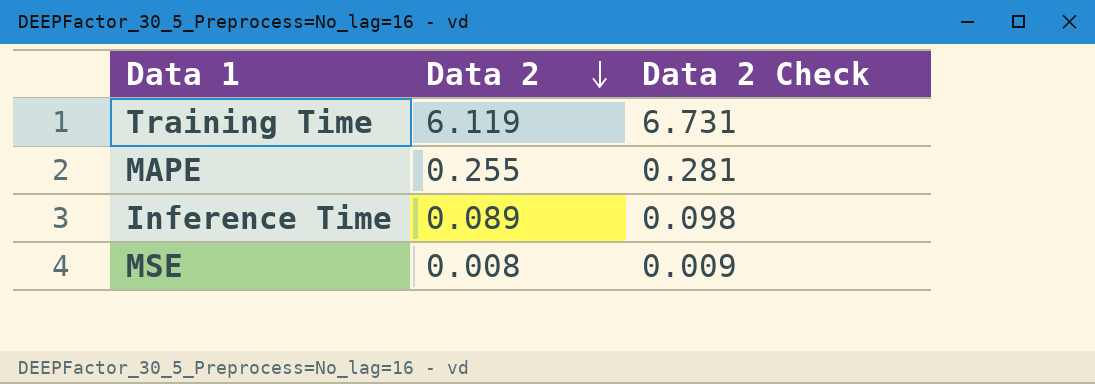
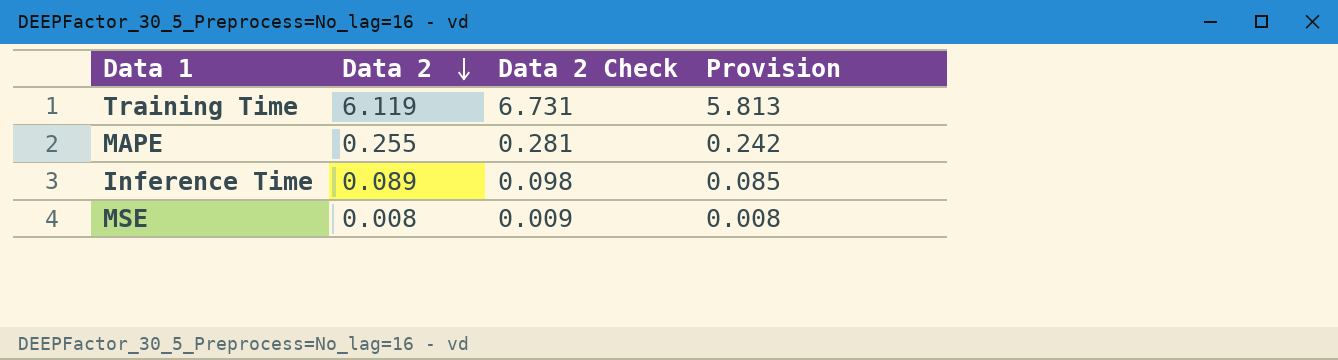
column Provision | formula: none -> [Data 2] * 0.95

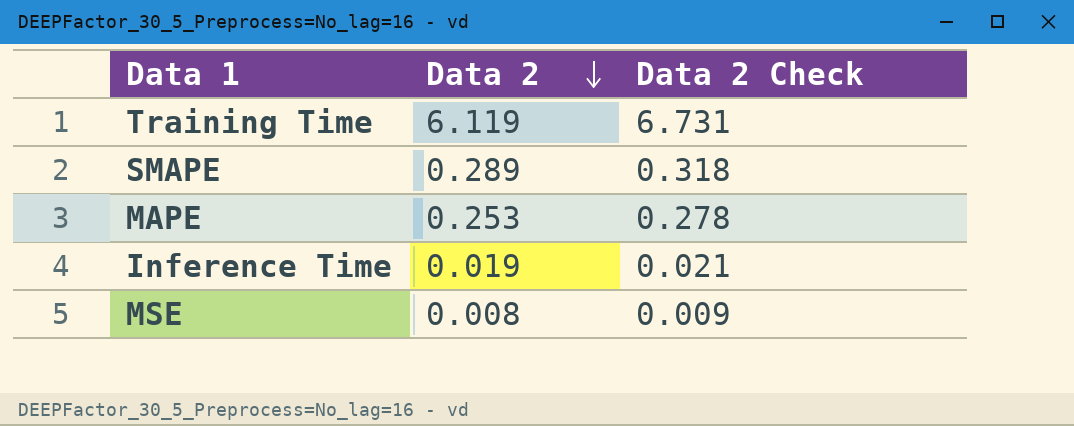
column Provision | formula: [Data 2] * 0.95 -> none
row SMAPE: none -> 0.289 | 0.318
MAPE | Data 2: 0.255 -> 0.253
MAPE | Data 2 Check: 0.281 -> 0.278
Inference Time | Data 2: 0.089 -> 0.019
Inference Time | Data 2 Check: 0.098 -> 0.021

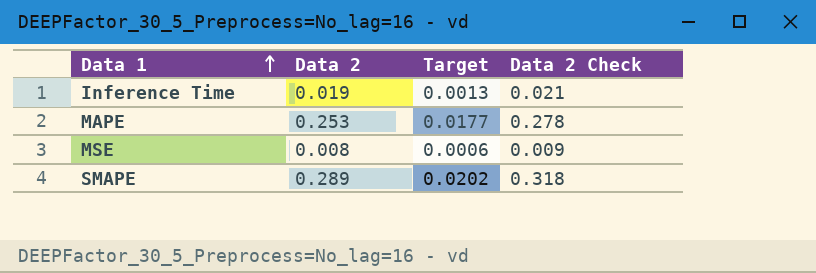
row order: Data 2 descending -> Data 1 ascending
column Target | formula: none -> [Data 2] * 0.07
row Training Time: 6.119 | 6.731 -> none

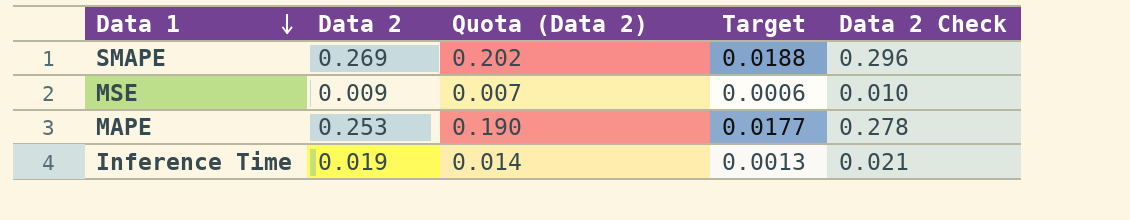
row order: Data 1 ascending -> Data 1 descending
column Quota (Data 2) | formula: none -> [Data 2] * 0.75
SMAPE | Data 2: 0.289 -> 0.269
SMAPE | Target: 0.0202 -> 0.0188
SMAPE | Data 2 Check: 0.318 -> 0.296
MSE | Data 2: 0.008 -> 0.009
MSE | Data 2 Check: 0.009 -> 0.010

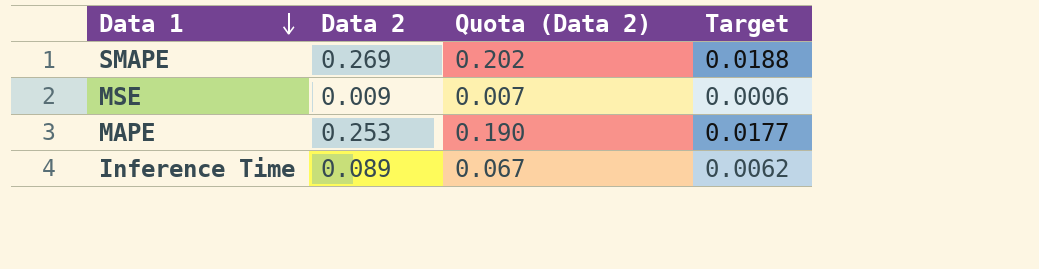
column Data 2 Check | formula: [Data 2] * 1.1 -> none
Inference Time | Data 2: 0.019 -> 0.089
Inference Time | Quota (Data 2): 0.014 -> 0.067
Inference Time | Target: 0.0013 -> 0.0062

